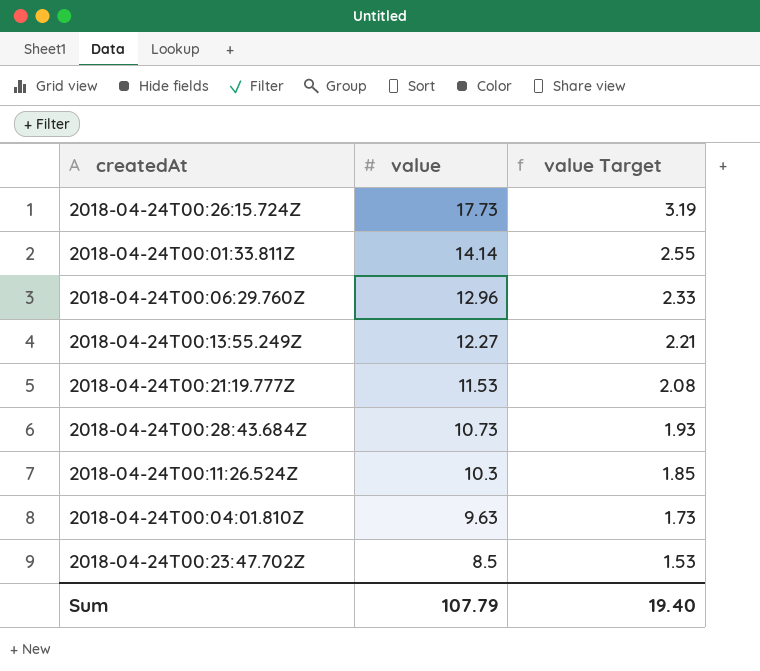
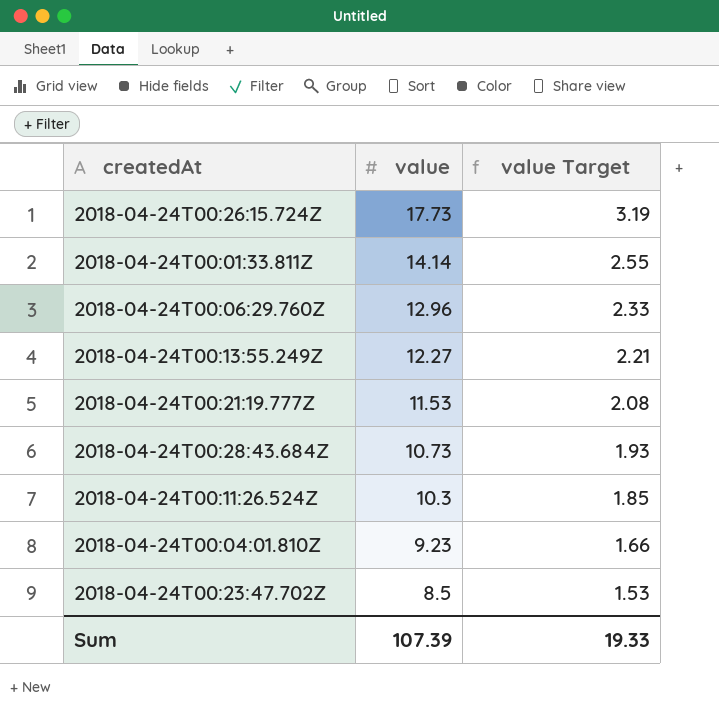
2018-04-24T00:04:01.810Z | value: 9.63 -> 9.23
2018-04-24T00:04:01.810Z | value Target: 1.73 -> 1.66
Sum | value: 107.79 -> 107.39
Sum | value Target: 19.40 -> 19.33

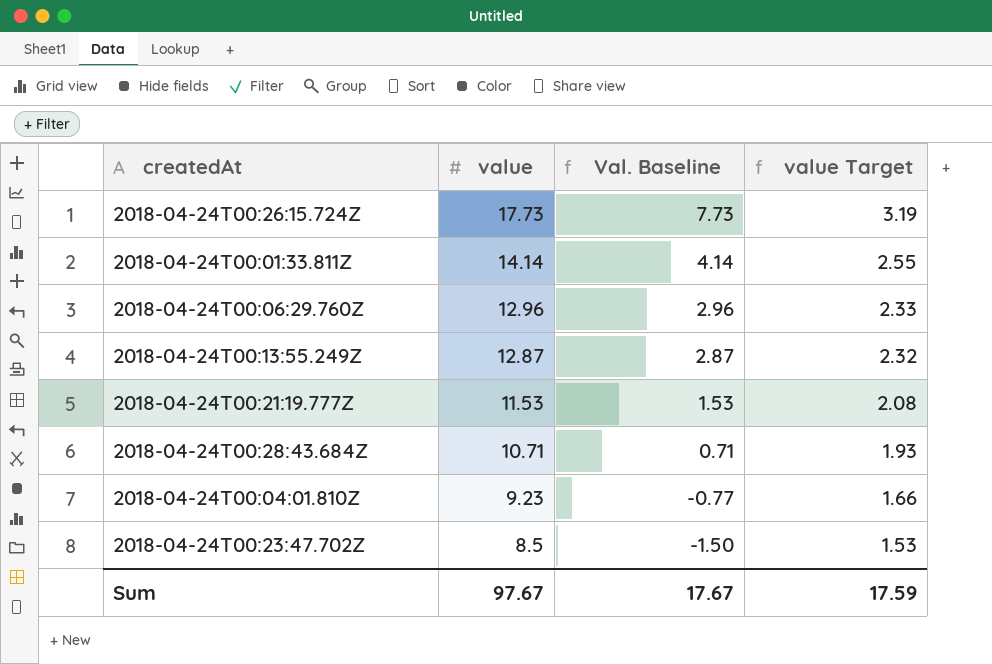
column Val. Baseline | formula: none -> [value] - 10
row 2018-04-24T00:11:26.524Z: 10.3 | 1.85 -> none
2018-04-24T00:13:55.249Z | value: 12.27 -> 12.87
2018-04-24T00:13:55.249Z | value Target: 2.21 -> 2.32
2018-04-24T00:28:43.684Z | value: 10.73 -> 10.71
Sum | value: 107.39 -> 97.67
Sum | value Target: 19.33 -> 17.59

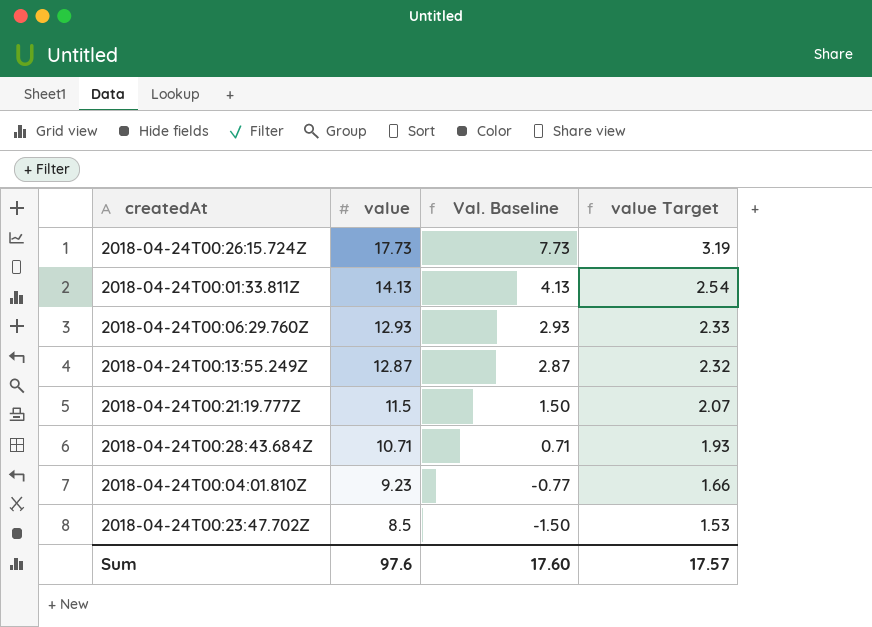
2018-04-24T00:01:33.811Z | value: 14.14 -> 14.13
2018-04-24T00:01:33.811Z | Val. Baseline: 4.14 -> 4.13
2018-04-24T00:01:33.811Z | value Target: 2.55 -> 2.54
2018-04-24T00:06:29.760Z | value: 12.96 -> 12.93
2018-04-24T00:06:29.760Z | Val. Baseline: 2.96 -> 2.93
2018-04-24T00:21:19.777Z | value: 11.53 -> 11.5
2018-04-24T00:21:19.777Z | Val. Baseline: 1.53 -> 1.50
2018-04-24T00:21:19.777Z | value Target: 2.08 -> 2.07
Sum | value: 97.67 -> 97.6
Sum | Val. Baseline: 17.67 -> 17.60
Sum | value Target: 17.59 -> 17.57

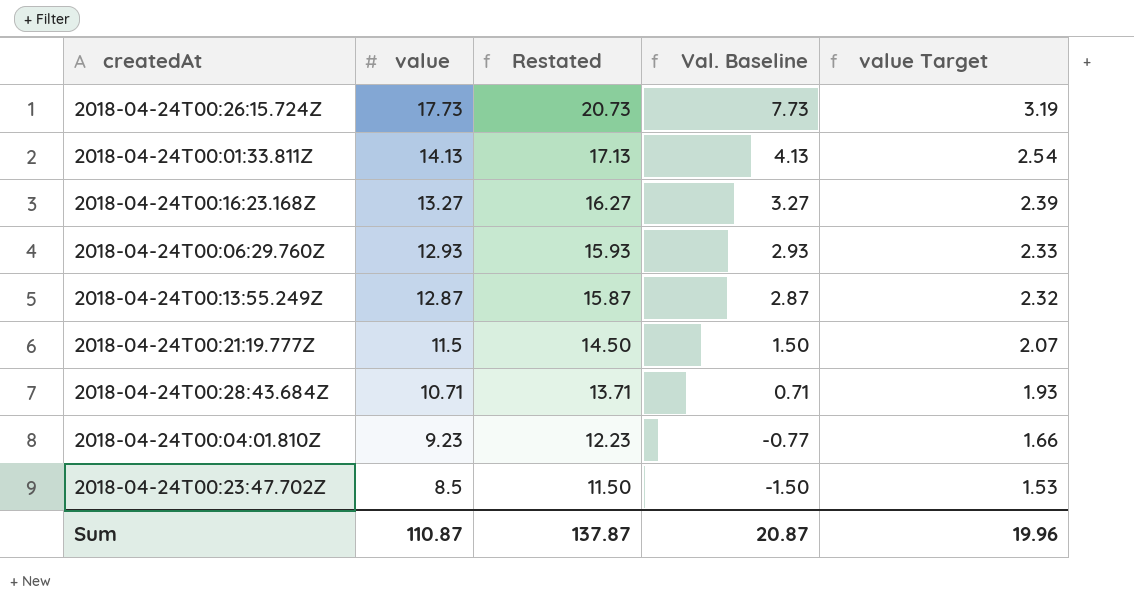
column Restated | formula: none -> [value] + 3
row 2018-04-24T00:16:23.168Z: none -> 13.27 | 16.27 | 3.27 | 2.39
Sum | value: 97.6 -> 110.87
Sum | Val. Baseline: 17.60 -> 20.87
Sum | value Target: 17.57 -> 19.96

